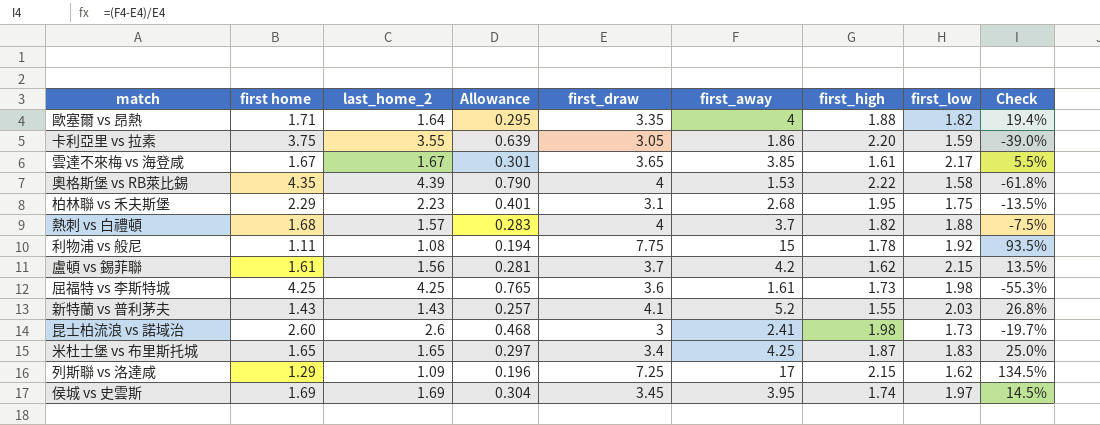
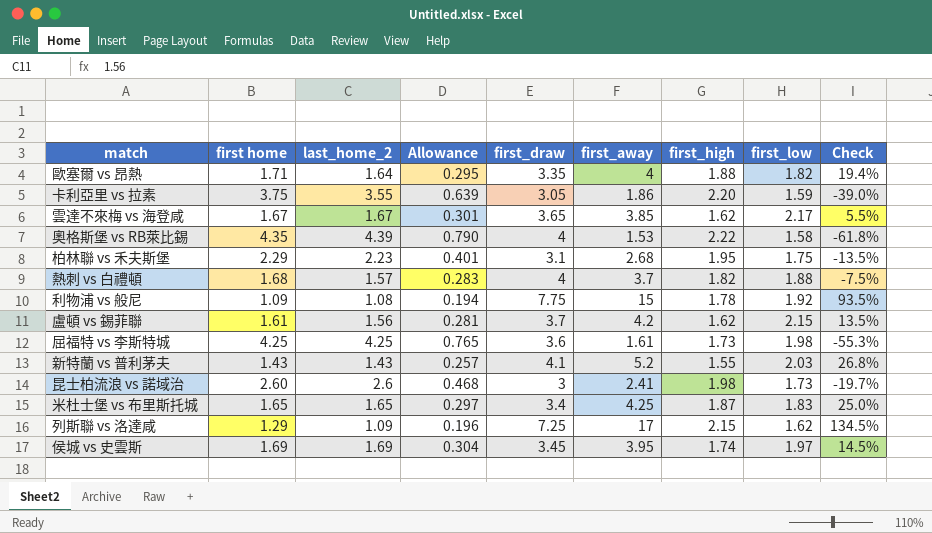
雲達不來梅 vs 海登咸 | first_high: 1.61 -> 1.62
利物浦 vs 般尼 | first home: 1.11 -> 1.09

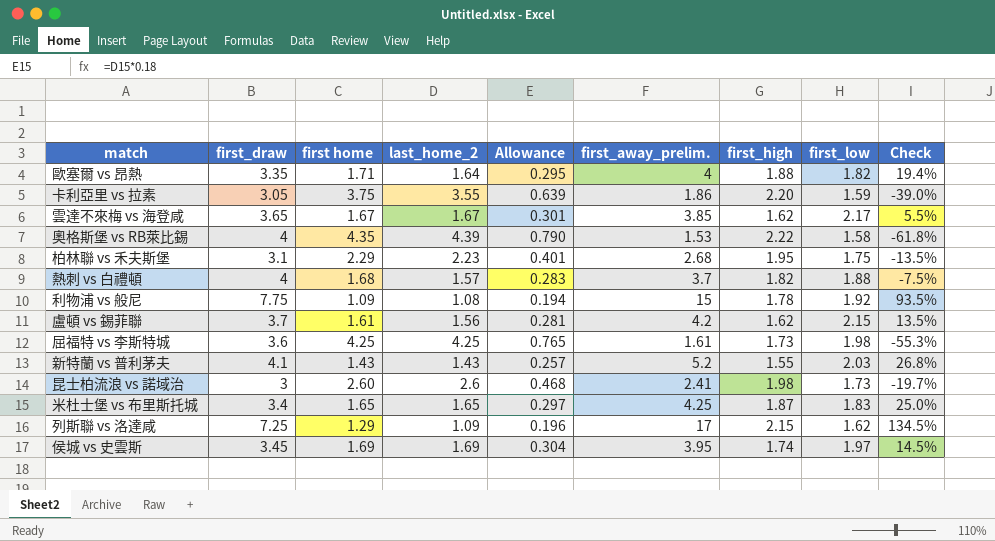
column first_draw | position: 5 -> 2
column name: first_away -> first_away_prelim.

